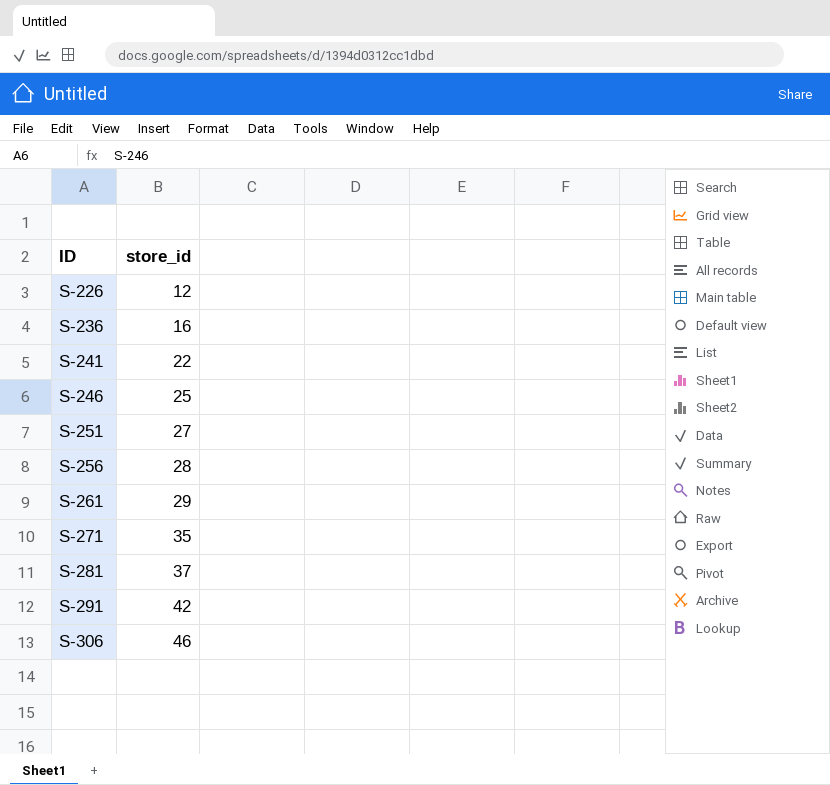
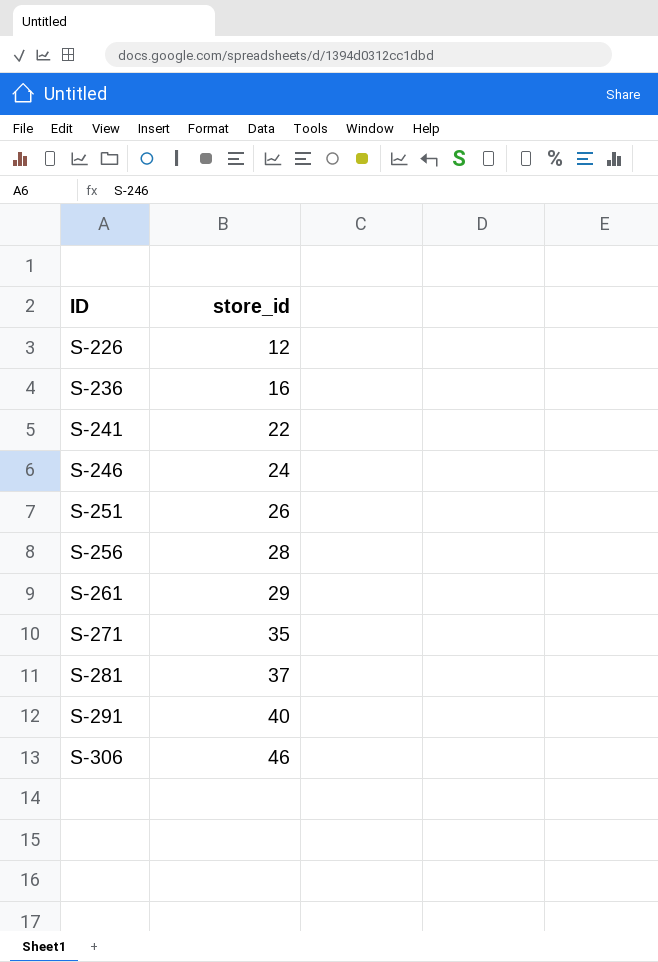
S-246 | store_id: 25 -> 24
S-251 | store_id: 27 -> 26
S-291 | store_id: 42 -> 40

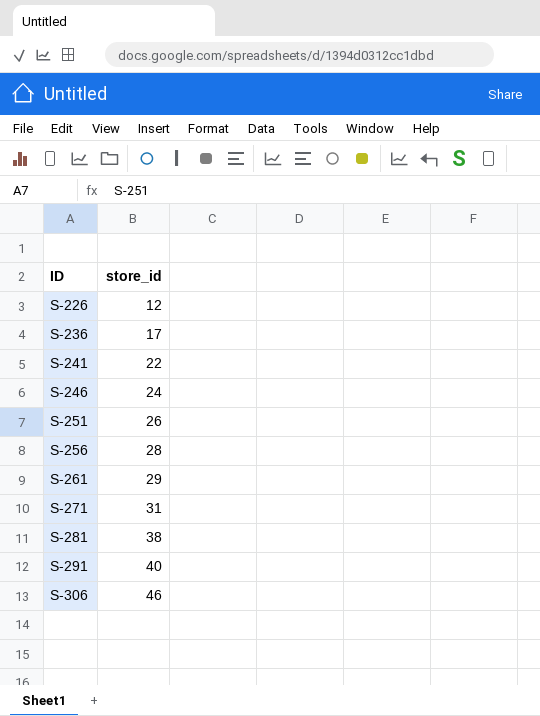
S-236 | store_id: 16 -> 17
S-271 | store_id: 35 -> 31
S-281 | store_id: 37 -> 38

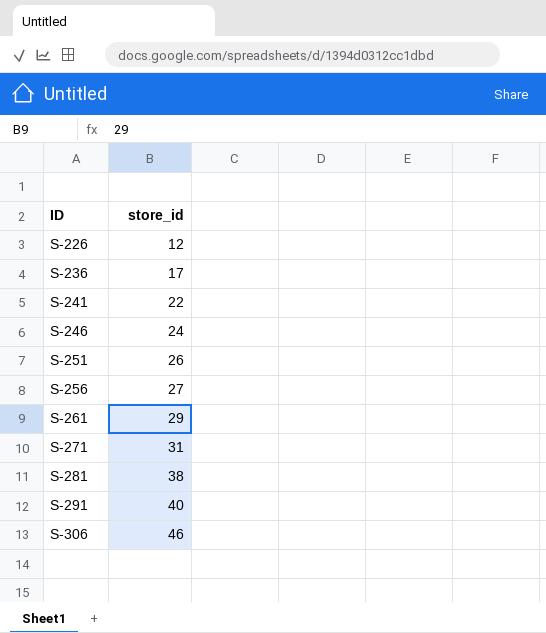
S-256 | store_id: 28 -> 27

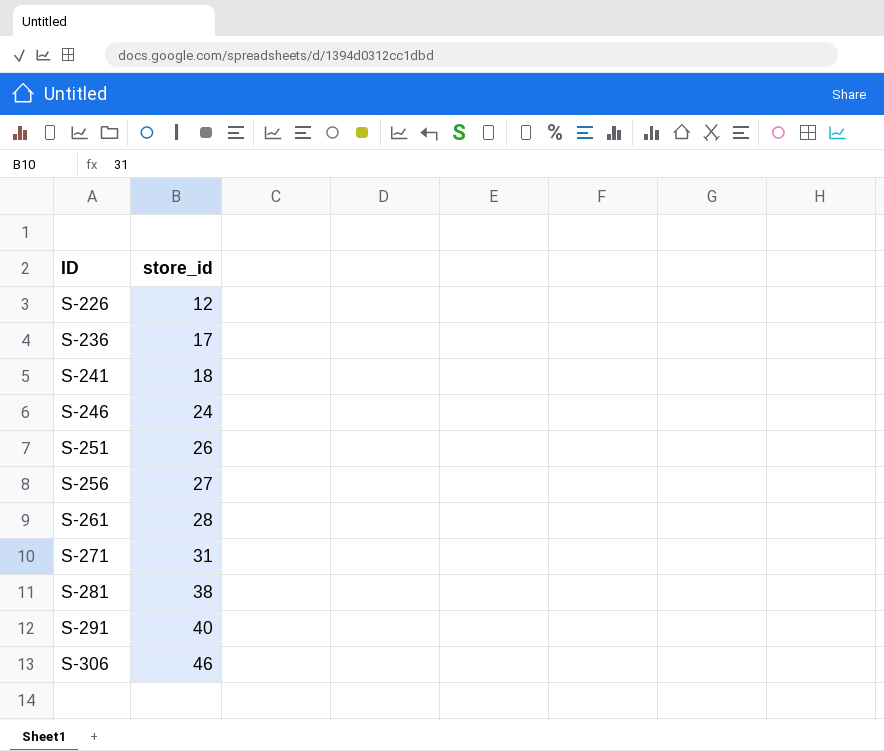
S-241 | store_id: 22 -> 18
S-261 | store_id: 29 -> 28

